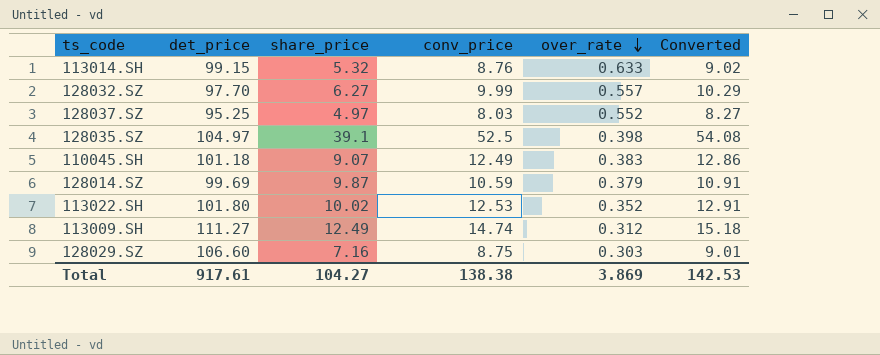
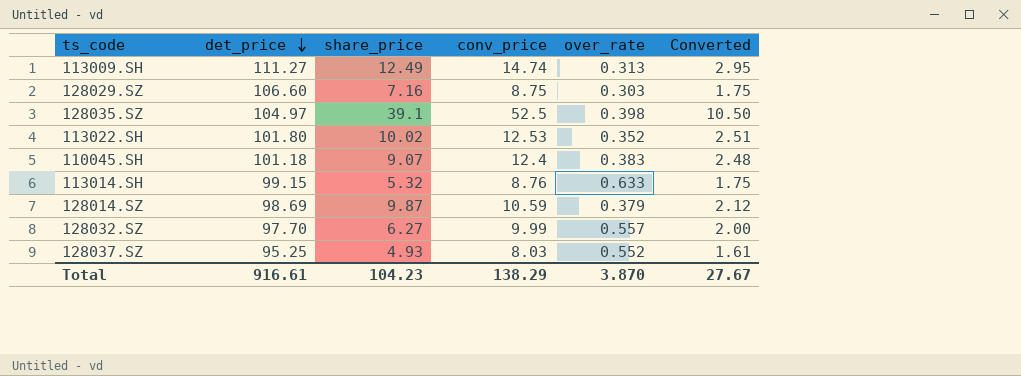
row order: over_rate descending -> det_price descending
column Converted | formula: [conv_price] * 1.03 -> [conv_price] * 0.2
113009.SH | over_rate: 0.312 -> 0.313
110045.SH | conv_price: 12.49 -> 12.4
128014.SZ | det_price: 99.69 -> 98.69
128037.SZ | share_price: 4.97 -> 4.93
Total | det_price: 917.61 -> 916.61
Total | share_price: 104.27 -> 104.23
Total | conv_price: 138.38 -> 138.29
Total | over_rate: 3.869 -> 3.870
Total | Converted: 142.53 -> 27.67

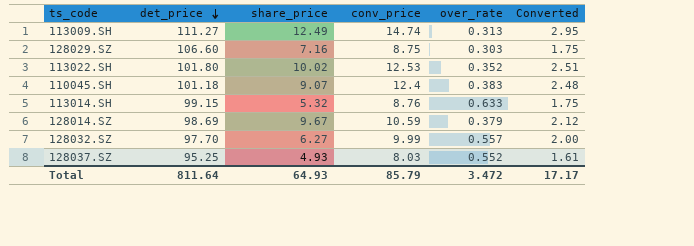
row 128035.SZ: 104.97 | 39.1 | 52.5 | 0.398 | 10.50 -> none
128014.SZ | share_price: 9.87 -> 9.67
Total | det_price: 916.61 -> 811.64
Total | share_price: 104.23 -> 64.93
Total | conv_price: 138.29 -> 85.79
Total | over_rate: 3.870 -> 3.472
Total | Converted: 27.67 -> 17.17

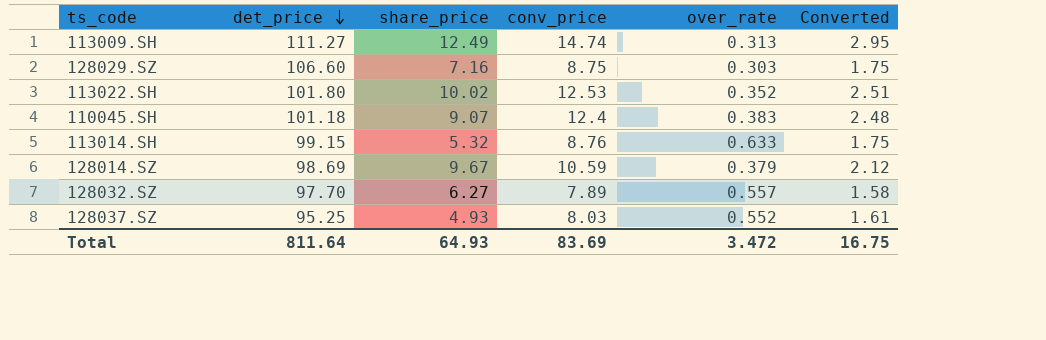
128032.SZ | conv_price: 9.99 -> 7.89
128032.SZ | Converted: 2.00 -> 1.58
Total | conv_price: 85.79 -> 83.69
Total | Converted: 17.17 -> 16.75

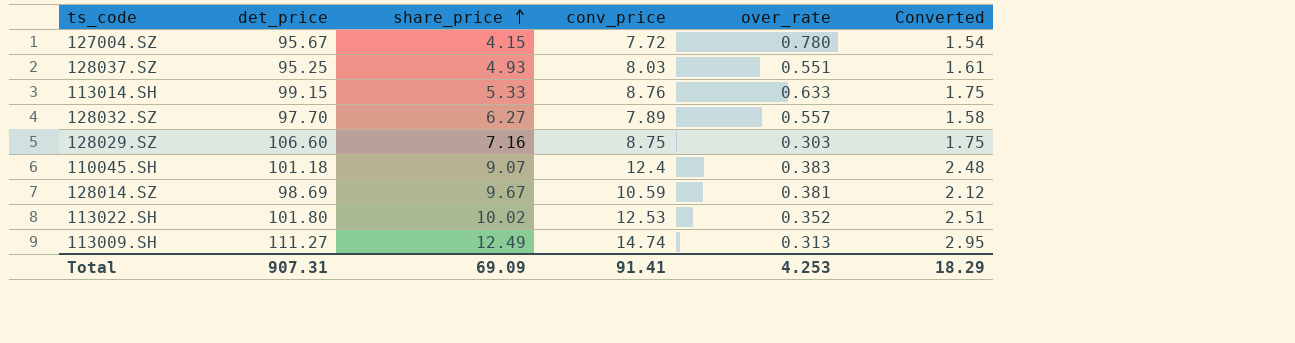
row order: det_price descending -> share_price ascending
row 127004.SZ: none -> 95.67 | 4.15 | 7.72 | 0.780 | 1.54
128037.SZ | over_rate: 0.552 -> 0.551
113014.SH | share_price: 5.32 -> 5.33
128014.SZ | over_rate: 0.379 -> 0.381
Total | det_price: 811.64 -> 907.31
Total | share_price: 64.93 -> 69.09
Total | conv_price: 83.69 -> 91.41
Total | over_rate: 3.472 -> 4.253
Total | Converted: 16.75 -> 18.29

